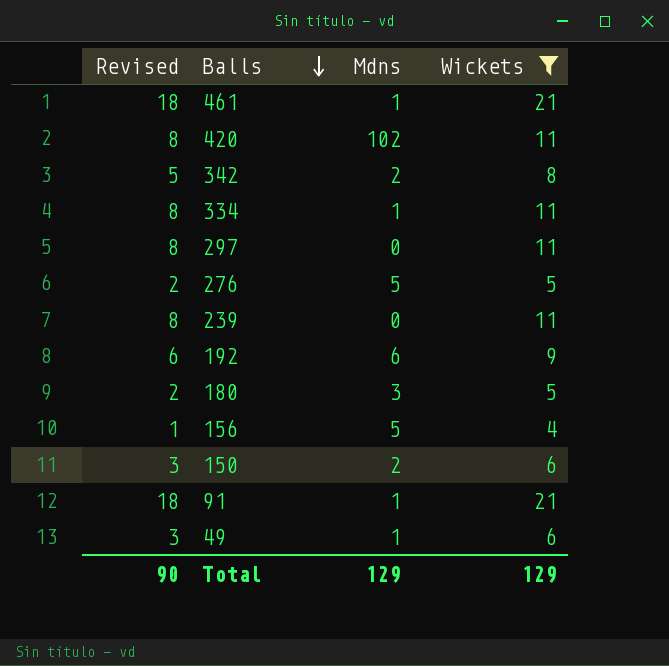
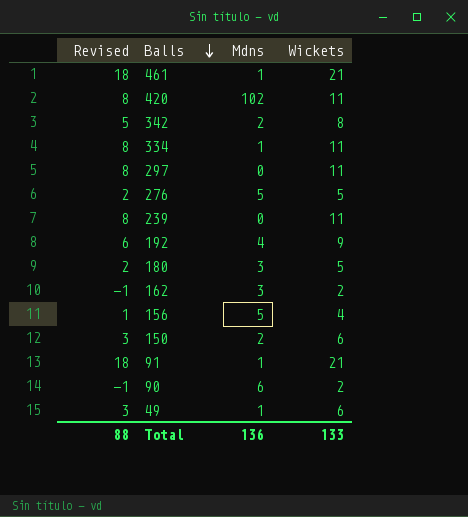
filter: Wickets != 2 -> none
192 | Mdns: 6 -> 4
Total | Revised: 90 -> 88
Total | Mdns: 129 -> 136
Total | Wickets: 129 -> 133

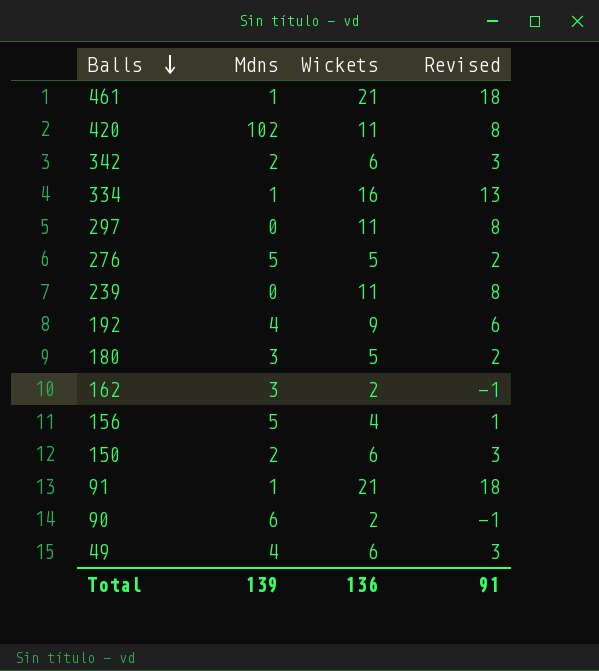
column Revised | position: 1 -> 4
342 | Wickets: 8 -> 6
342 | Revised: 5 -> 3
334 | Wickets: 11 -> 16
334 | Revised: 8 -> 13
49 | Mdns: 1 -> 4
Total | Mdns: 136 -> 139
Total | Wickets: 133 -> 136
Total | Revised: 88 -> 91

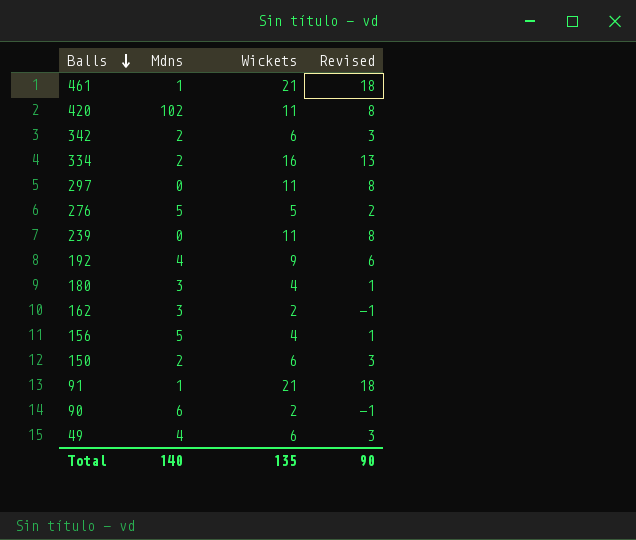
334 | Mdns: 1 -> 2
180 | Wickets: 5 -> 4
180 | Revised: 2 -> 1
Total | Mdns: 139 -> 140
Total | Wickets: 136 -> 135
Total | Revised: 91 -> 90

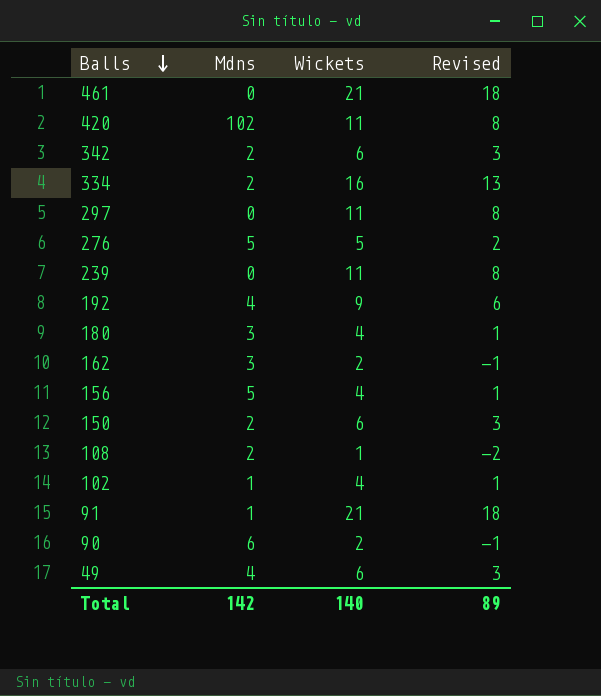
461 | Mdns: 1 -> 0
row 108: none -> 2 | 1 | -2
row 102: none -> 1 | 4 | 1
Total | Mdns: 140 -> 142
Total | Wickets: 135 -> 140
Total | Revised: 90 -> 89

